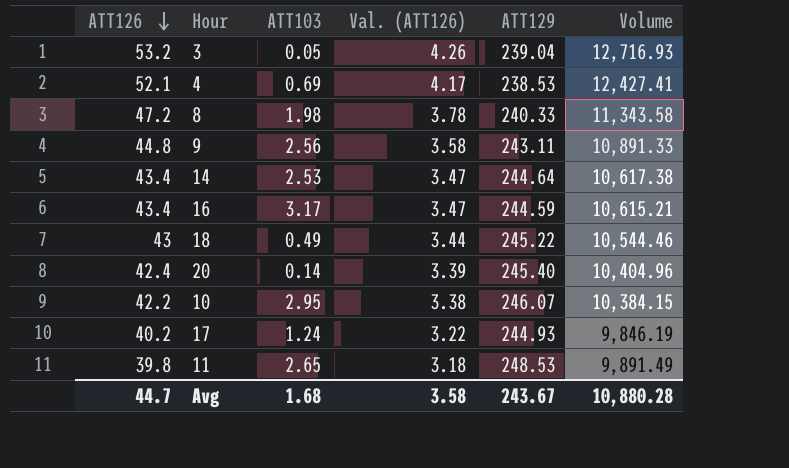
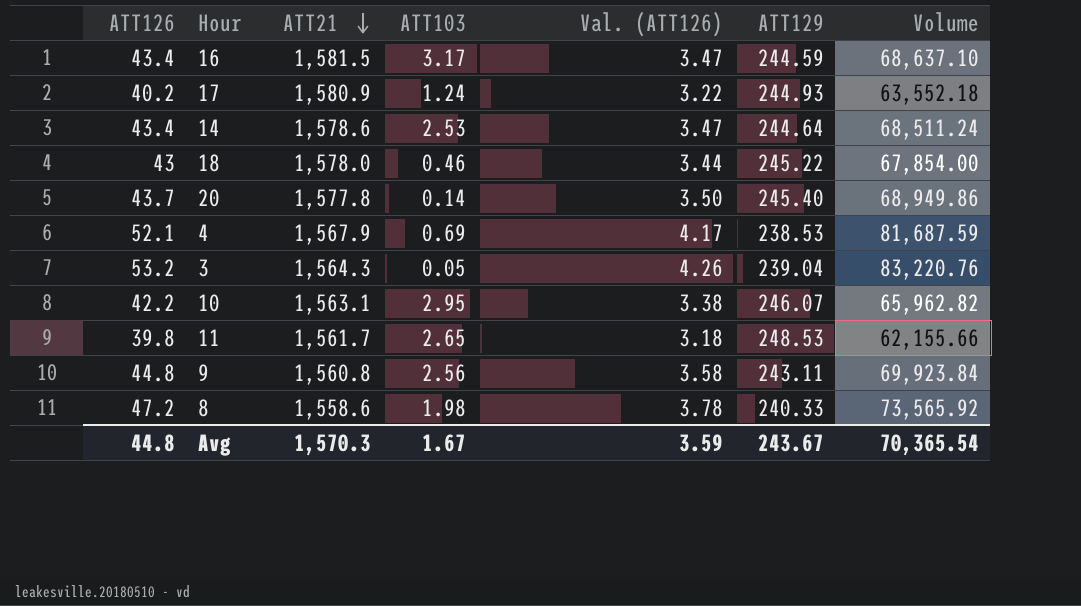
row order: ATT126 descending -> ATT21 descending
column ATT21 | position: none -> 3
column Volume | formula: [ATT126] * [ATT129] -> [ATT126] * [ATT21]
18 | ATT103: 0.49 -> 0.46
20 | ATT126: 42.4 -> 43.7
20 | Val. (ATT126): 3.39 -> 3.50
Avg | ATT126: 44.7 -> 44.8
Avg | ATT103: 1.68 -> 1.67
Avg | Val. (ATT126): 3.58 -> 3.59
Avg | Volume: 10,880.28 -> 70,365.54

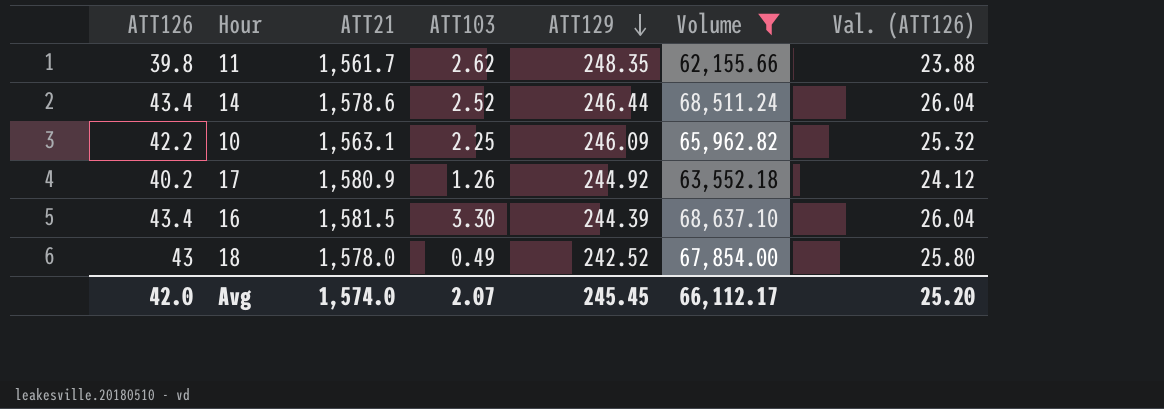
filter: none -> Volume <= 68,637.10
row order: ATT21 descending -> ATT129 descending
column Val. (ATT126) | formula: [ATT126] * 0.08 -> [ATT126] * 0.6
column Val. (ATT126) | position: 5 -> 7
11 | ATT103: 2.65 -> 2.62
11 | ATT129: 248.53 -> 248.35
14 | ATT103: 2.53 -> 2.52
14 | ATT129: 244.64 -> 246.44
10 | ATT103: 2.95 -> 2.25
10 | ATT129: 246.07 -> 246.09
17 | ATT103: 1.24 -> 1.26
17 | ATT129: 244.93 -> 244.92
16 | ATT103: 3.17 -> 3.30
16 | ATT129: 244.59 -> 244.39
18 | ATT103: 0.46 -> 0.49
18 | ATT129: 245.22 -> 242.52
Avg | ATT126: 44.8 -> 42.0
Avg | ATT21: 1,570.3 -> 1,574.0
Avg | ATT103: 1.67 -> 2.07
Avg | ATT129: 243.67 -> 245.45
Avg | Volume: 70,365.54 -> 66,112.17
Avg | Val. (ATT126): 3.59 -> 25.20

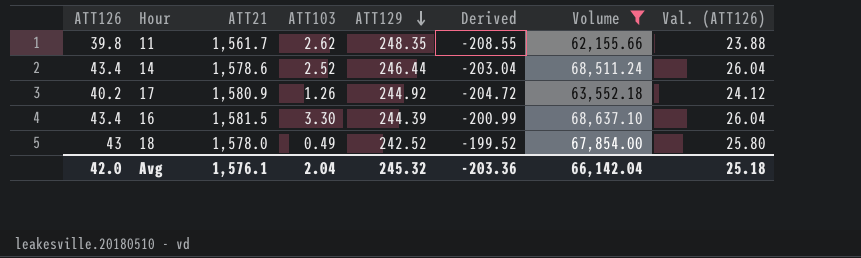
column Derived | formula: none -> [ATT126] - [ATT129]
row 10: 42.2 | 1,563.1 | 2.25 | 246.09 | 65,962.82 | 25.32 -> none
Avg | ATT21: 1,574.0 -> 1,576.1
Avg | ATT103: 2.07 -> 2.04
Avg | ATT129: 245.45 -> 245.32
Avg | Volume: 66,112.17 -> 66,142.04
Avg | Val. (ATT126): 25.20 -> 25.18

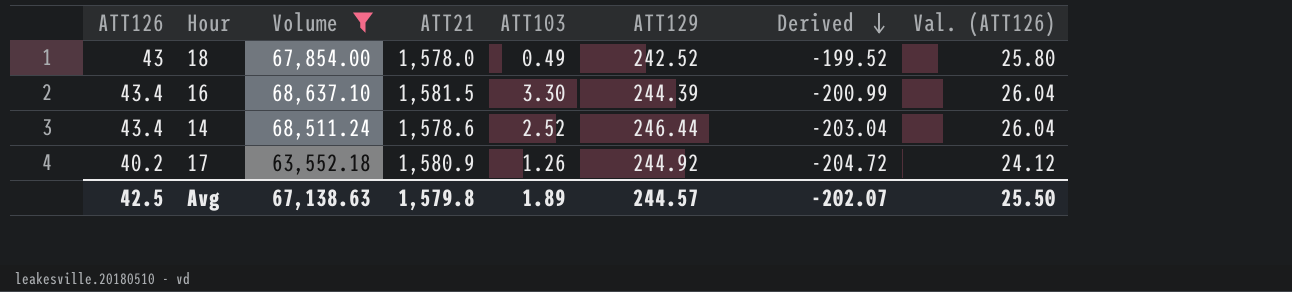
row order: ATT129 descending -> Derived descending
column Volume | position: 7 -> 3
row 11: 39.8 | 1,561.7 | 2.62 | 248.35 | -208.55 | 62,155.66 | 23.88 -> none
Avg | ATT126: 42.0 -> 42.5
Avg | Volume: 66,142.04 -> 67,138.63
Avg | ATT21: 1,576.1 -> 1,579.8
Avg | ATT103: 2.04 -> 1.89
Avg | ATT129: 245.32 -> 244.57
Avg | Derived: -203.36 -> -202.07
Avg | Val. (ATT126): 25.18 -> 25.50

